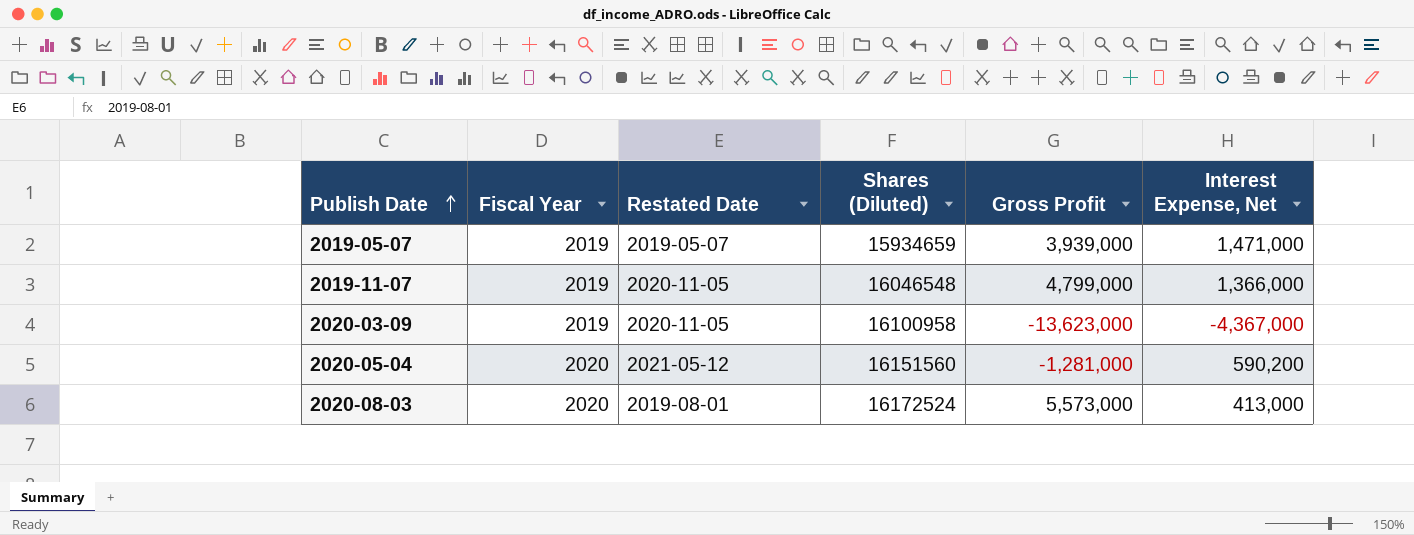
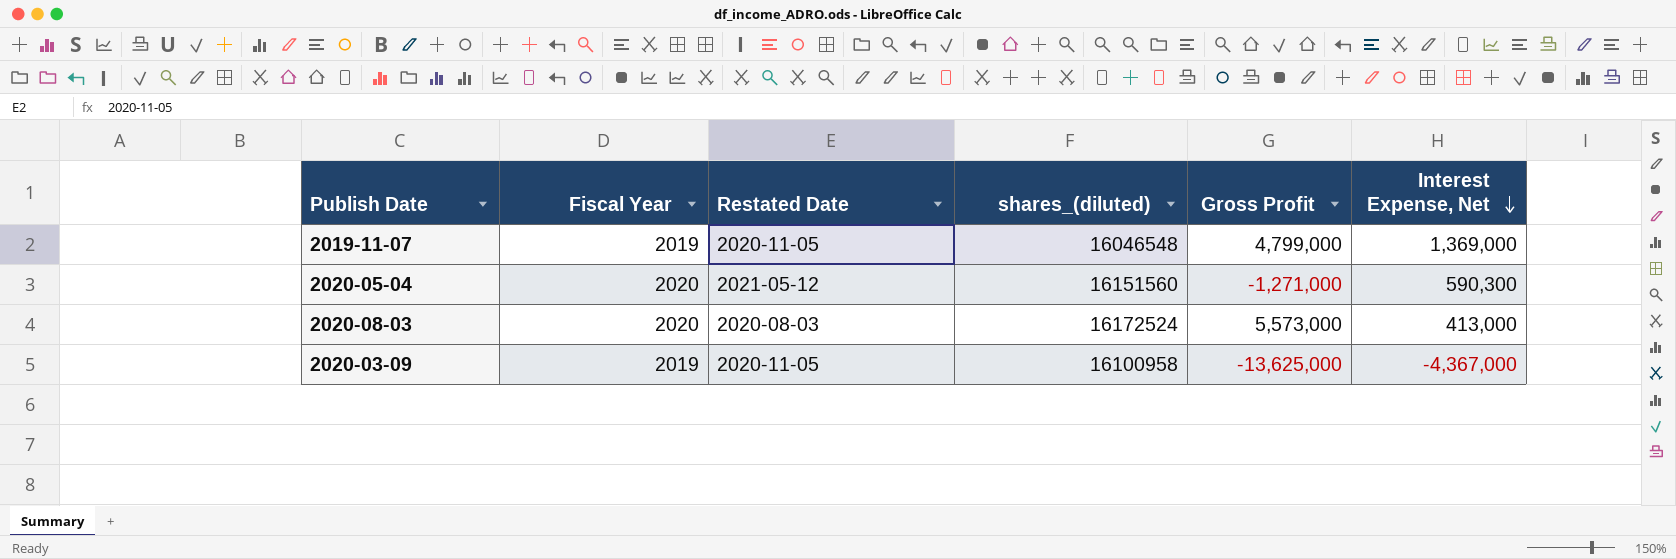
row order: Publish Date ascending -> Interest Expense, Net descending
column name: Shares (Diluted) -> shares_(diluted)
row 2019-05-07: 2019 | 2019-05-07 | 15934659 | 3,939,000 | 1,471,000 -> none
2019-11-07 | Interest Expense, Net: 1,366,000 -> 1,369,000
2020-05-04 | Gross Profit: -1,281,000 -> -1,271,000
2020-05-04 | Interest Expense, Net: 590,200 -> 590,300
2020-08-03 | Restated Date: 2019-08-01 -> 2020-08-03
2020-03-09 | Gross Profit: -13,623,000 -> -13,625,000

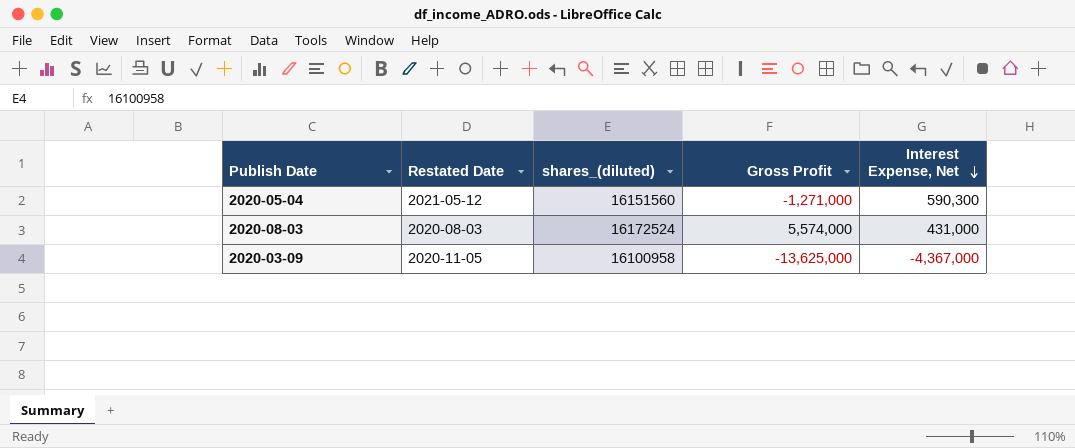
column Fiscal Year | position: 2 -> none
row 2019-11-07: 2019 | 2020-11-05 | 16046548 | 4,799,000 | 1,369,000 -> none
2020-08-03 | Gross Profit: 5,573,000 -> 5,574,000
2020-08-03 | Interest Expense, Net: 413,000 -> 431,000

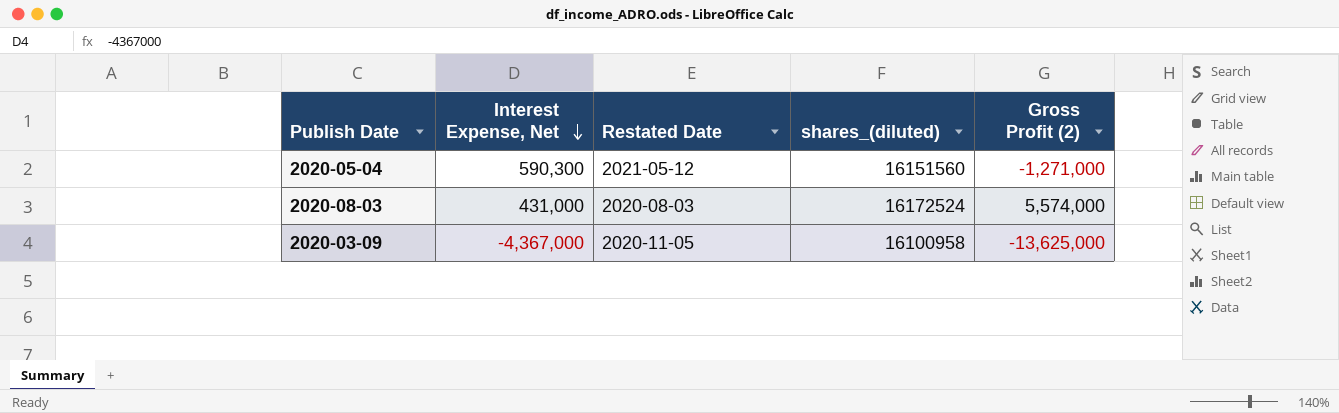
column Interest Expense, Net | position: 5 -> 2
column name: Gross Profit -> Gross Profit (2)

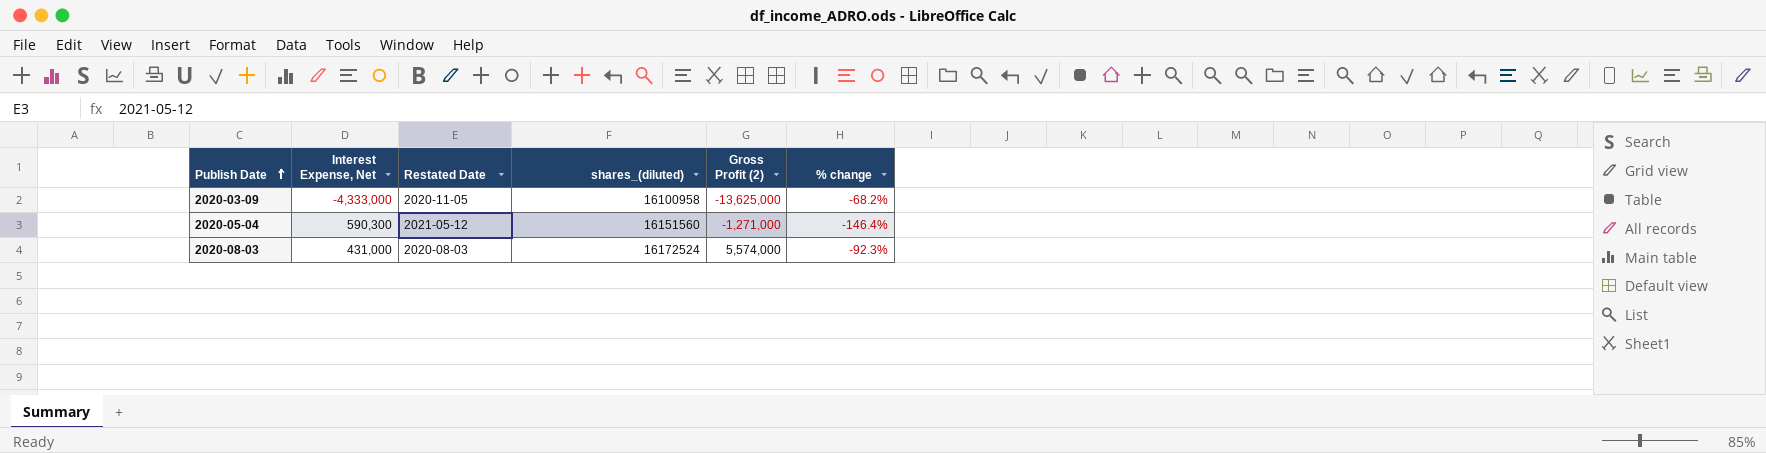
row order: Interest Expense, Net descending -> Publish Date ascending
column % change | formula: none -> ([Interest Expense, Net] - [Gross Profit (2)]) / [Gross Profit (2)]
2020-03-09 | Interest Expense, Net: -4,367,000 -> -4,333,000

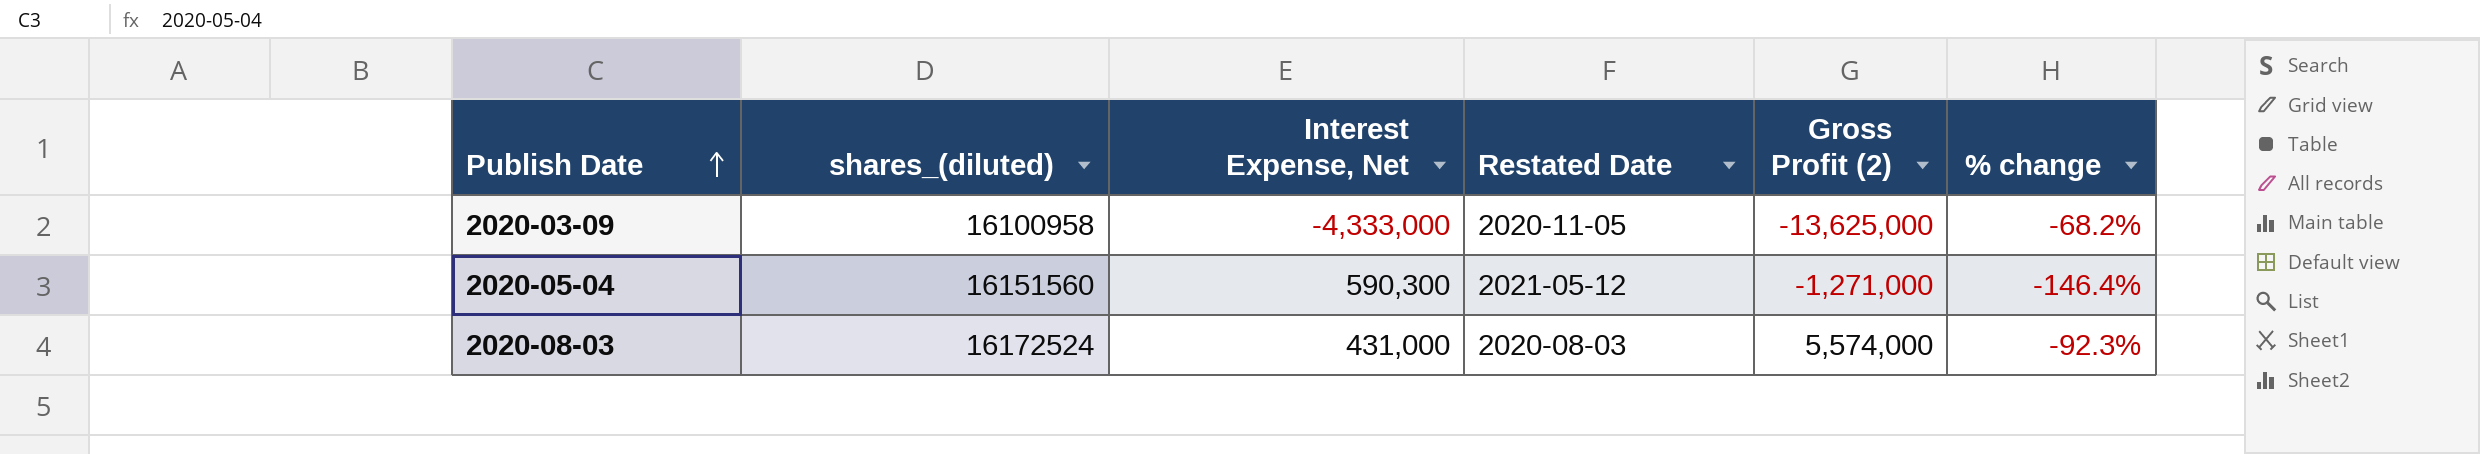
column shares_(diluted) | position: 4 -> 2

